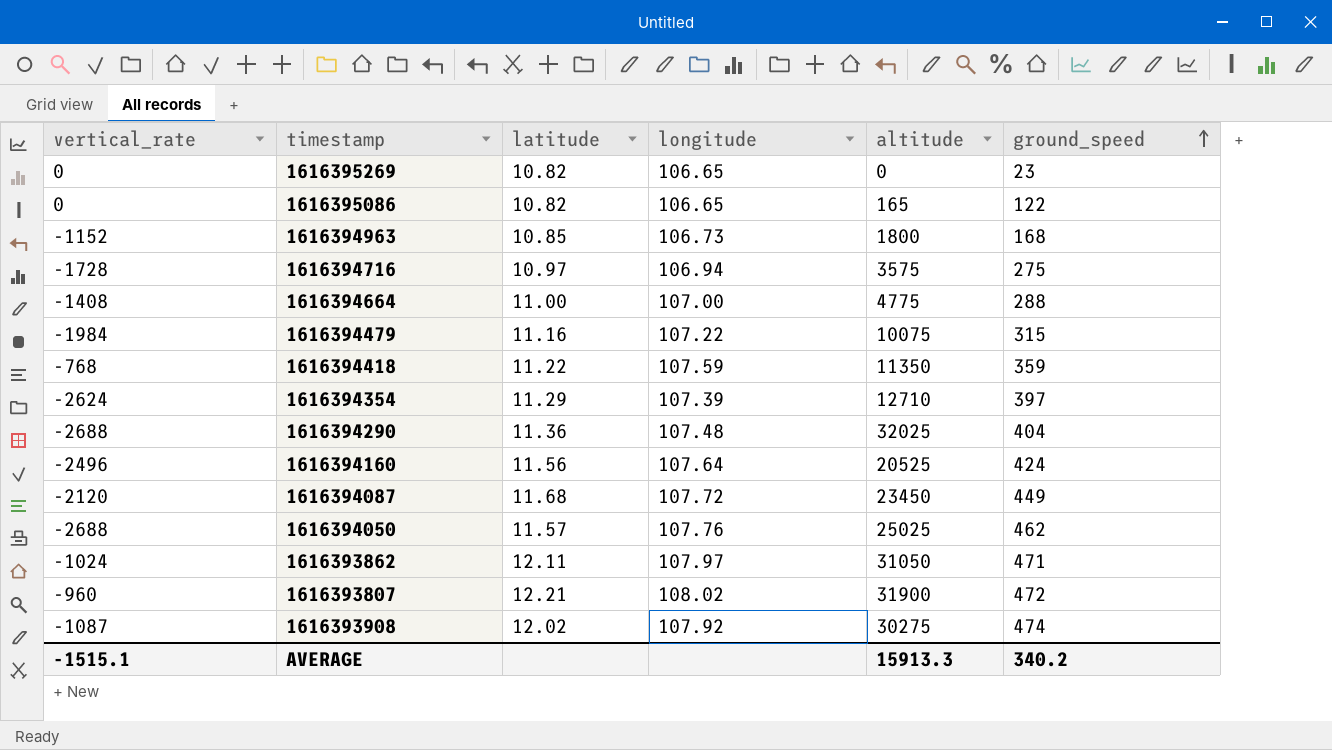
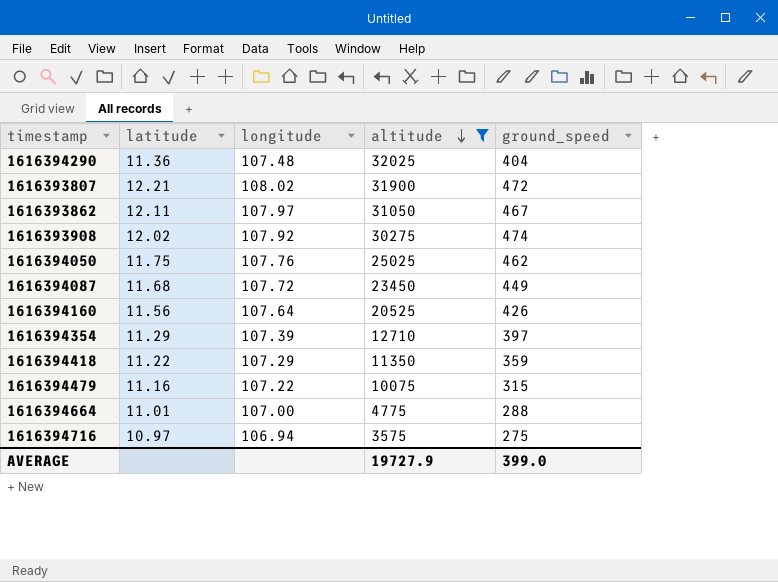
filter: none -> altitude >= 3575
row order: ground_speed ascending -> altitude descending
column vertical_rate | position: 1 -> none
1616393862 | ground_speed: 471 -> 467
1616394050 | latitude: 11.57 -> 11.75
1616394160 | ground_speed: 424 -> 426
1616394418 | longitude: 107.59 -> 107.29
1616394664 | latitude: 11.00 -> 11.01
AVERAGE | altitude: 15913.3 -> 19727.9
AVERAGE | ground_speed: 340.2 -> 399.0

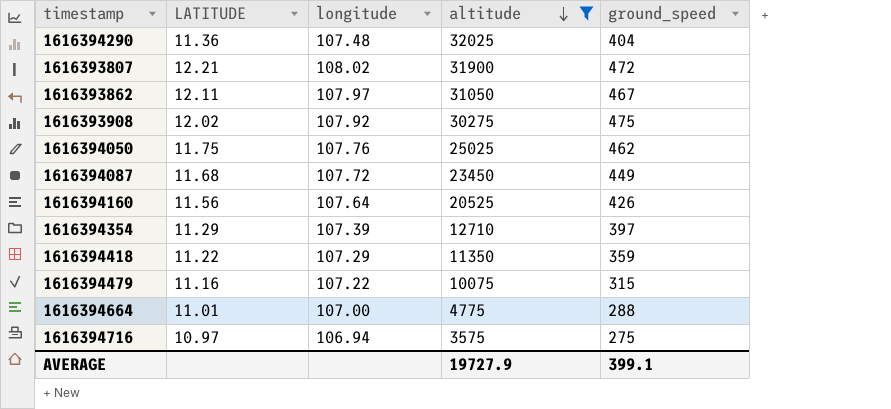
column name: latitude -> LATITUDE
1616393908 | ground_speed: 474 -> 475
AVERAGE | ground_speed: 399.0 -> 399.1

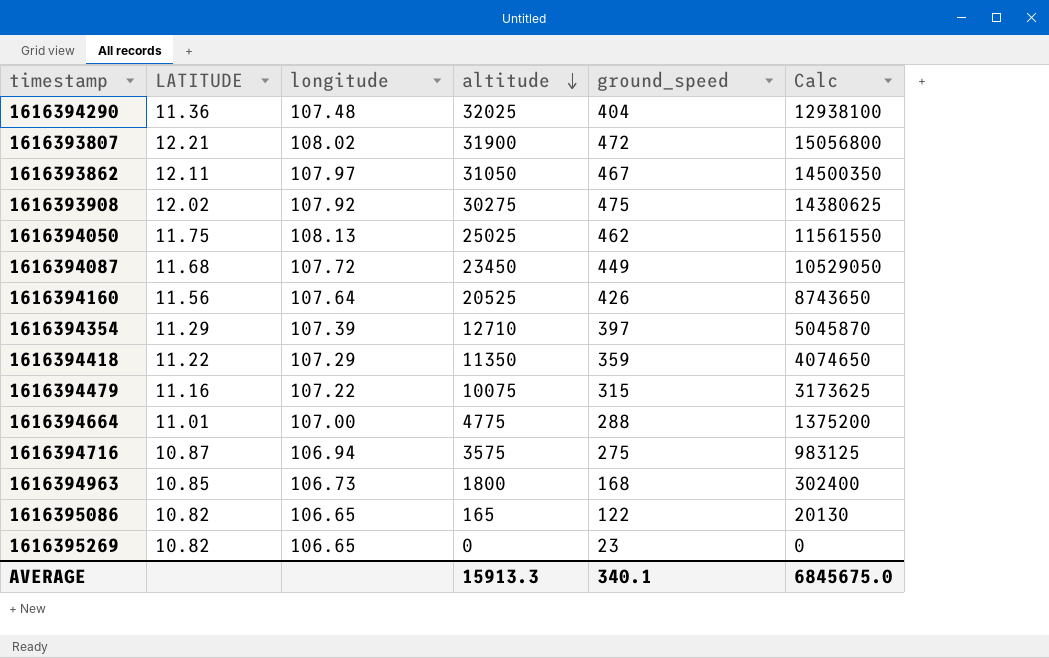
filter: altitude >= 3575 -> none
column Calc | formula: none -> [altitude] * [ground_speed]
1616394050 | longitude: 107.76 -> 108.13
1616394716 | LATITUDE: 10.97 -> 10.87
AVERAGE | altitude: 19727.9 -> 15913.3
AVERAGE | ground_speed: 399.1 -> 340.1

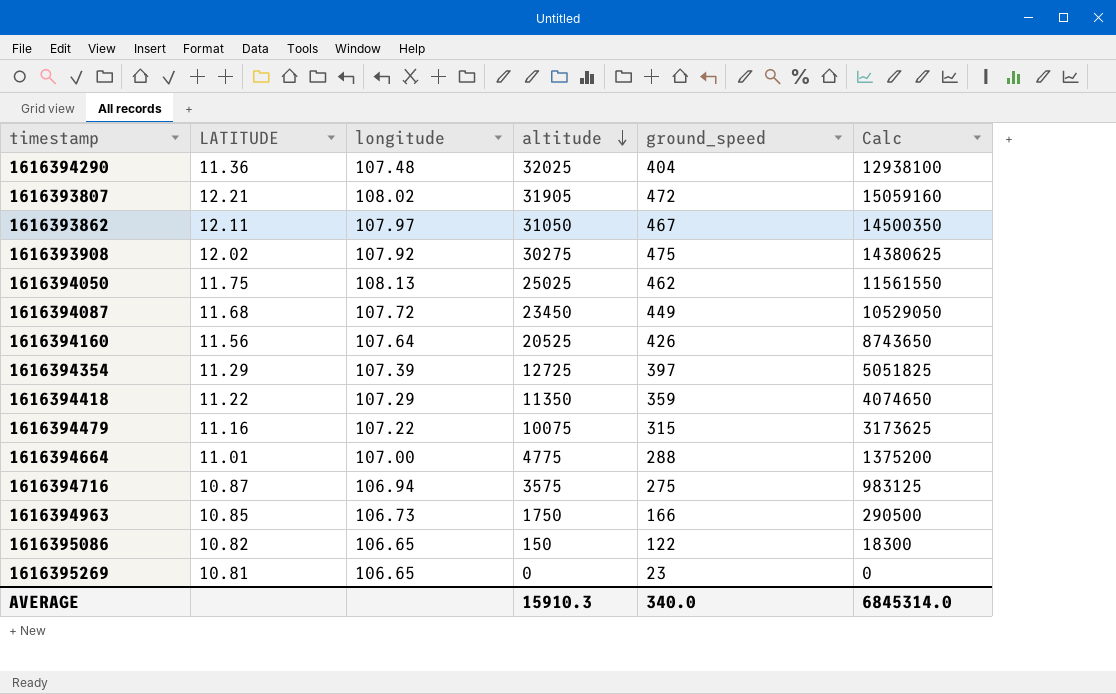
1616393807 | altitude: 31900 -> 31905
1616393807 | Calc: 15056800 -> 15059160
1616394354 | altitude: 12710 -> 12725
1616394354 | Calc: 5045870 -> 5051825
1616394963 | altitude: 1800 -> 1750
1616394963 | ground_speed: 168 -> 166
1616394963 | Calc: 302400 -> 290500
1616395086 | altitude: 165 -> 150
1616395086 | Calc: 20130 -> 18300
1616395269 | LATITUDE: 10.82 -> 10.81
AVERAGE | altitude: 15913.3 -> 15910.3
AVERAGE | ground_speed: 340.1 -> 340.0
AVERAGE | Calc: 6845675.0 -> 6845314.0

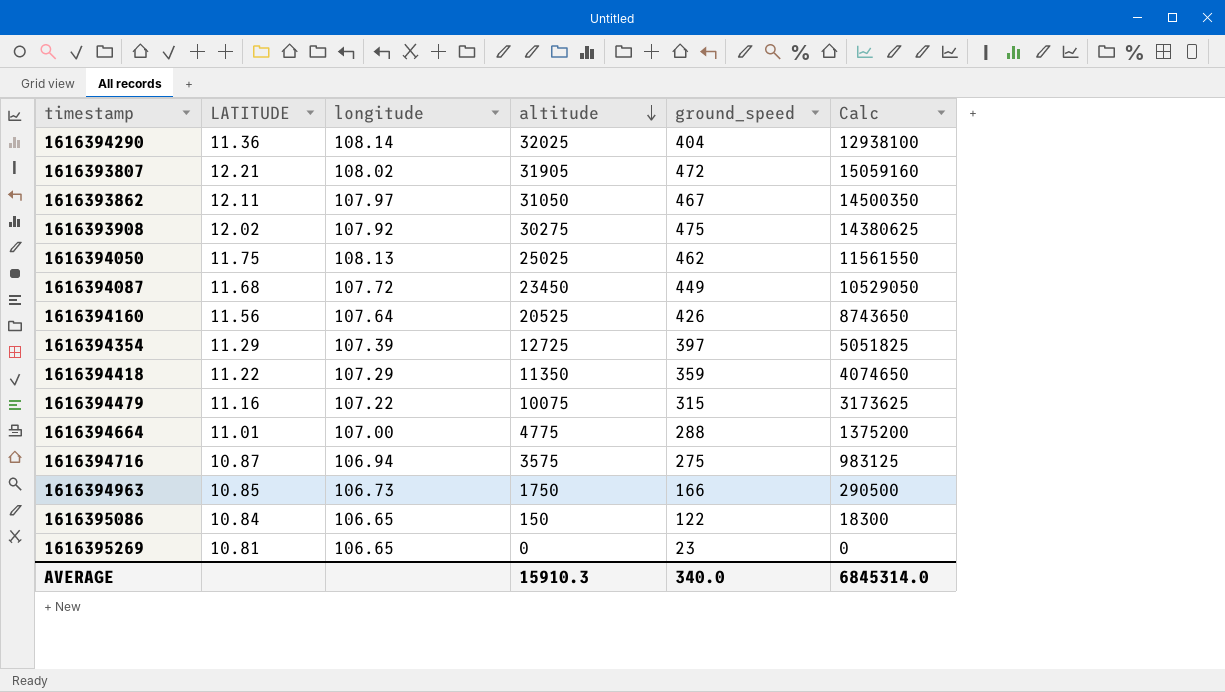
1616394290 | longitude: 107.48 -> 108.14
1616395086 | LATITUDE: 10.82 -> 10.84

